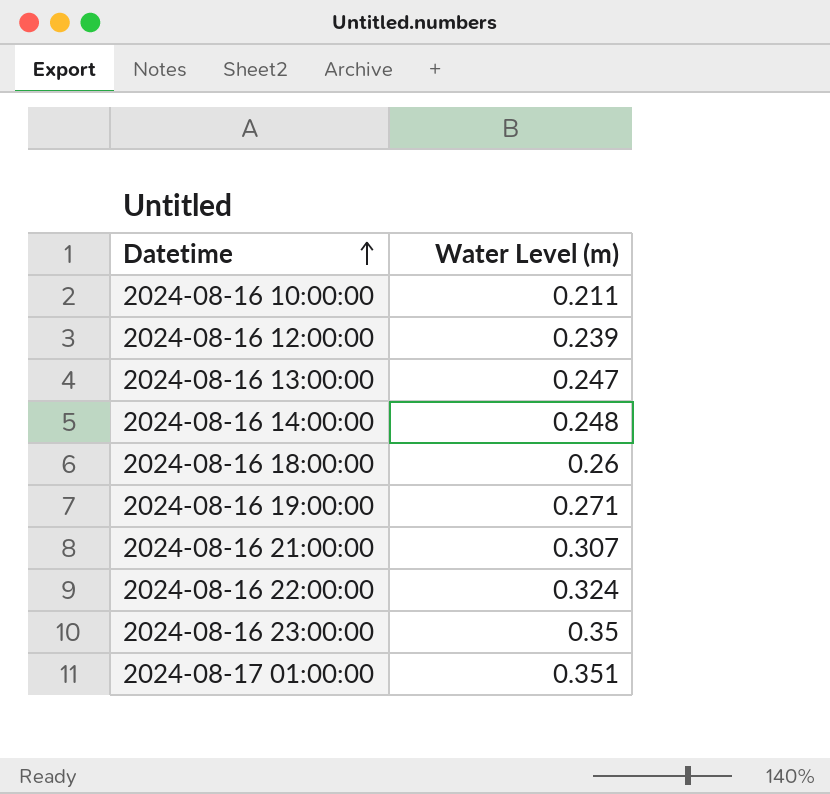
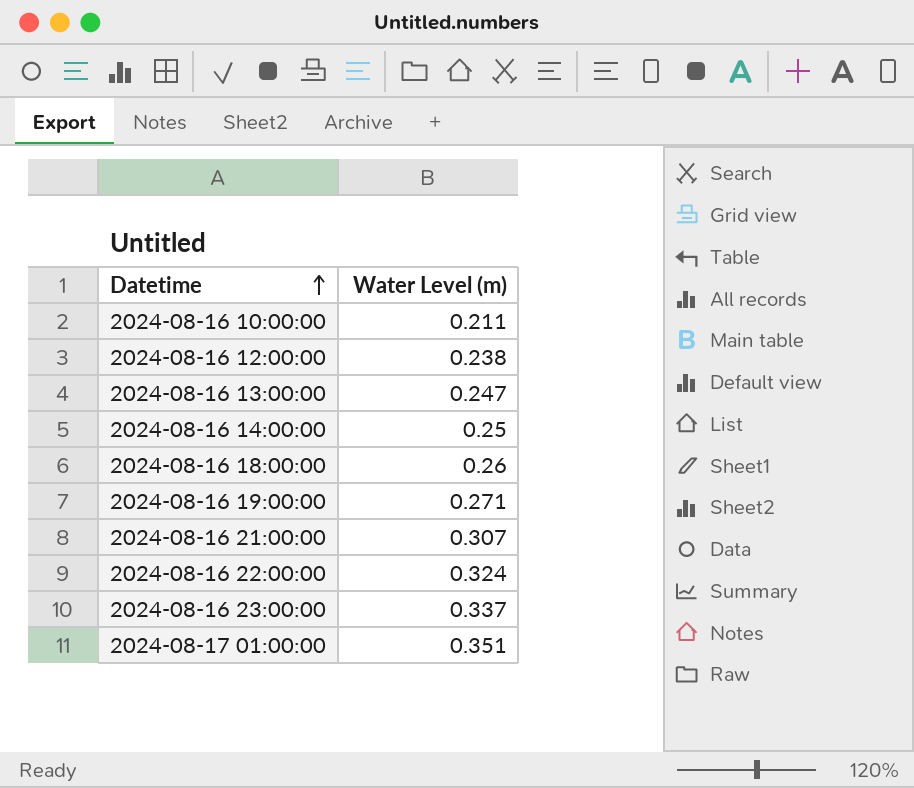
2024-08-16 12:00:00 | Water Level (m): 0.239 -> 0.238
2024-08-16 14:00:00 | Water Level (m): 0.248 -> 0.25
2024-08-16 23:00:00 | Water Level (m): 0.35 -> 0.337

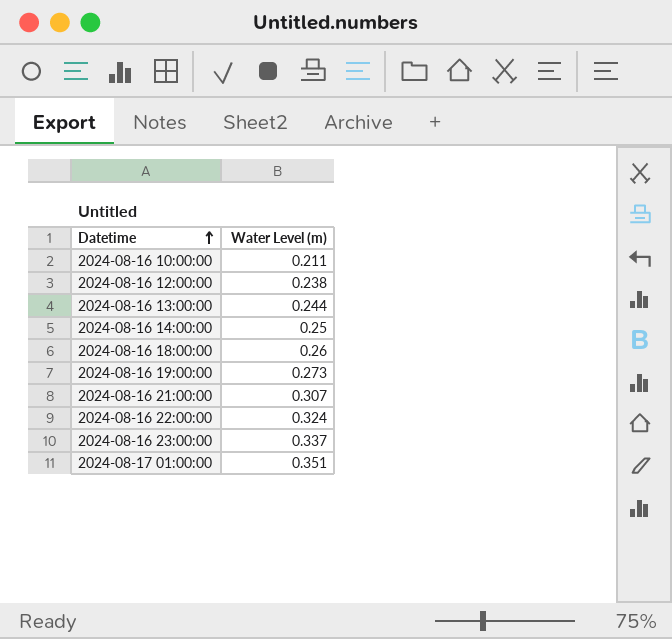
2024-08-16 13:00:00 | Water Level (m): 0.247 -> 0.244
2024-08-16 19:00:00 | Water Level (m): 0.271 -> 0.273

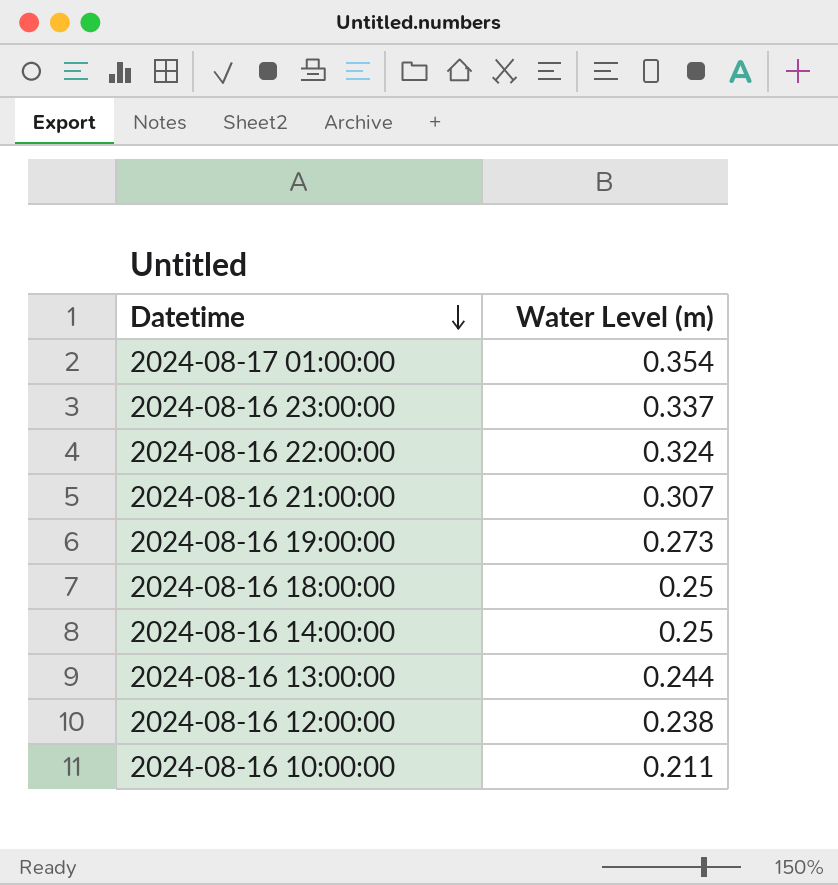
row order: Datetime ascending -> Datetime descending
2024-08-17 01:00:00 | Water Level (m): 0.351 -> 0.354
2024-08-16 18:00:00 | Water Level (m): 0.26 -> 0.25

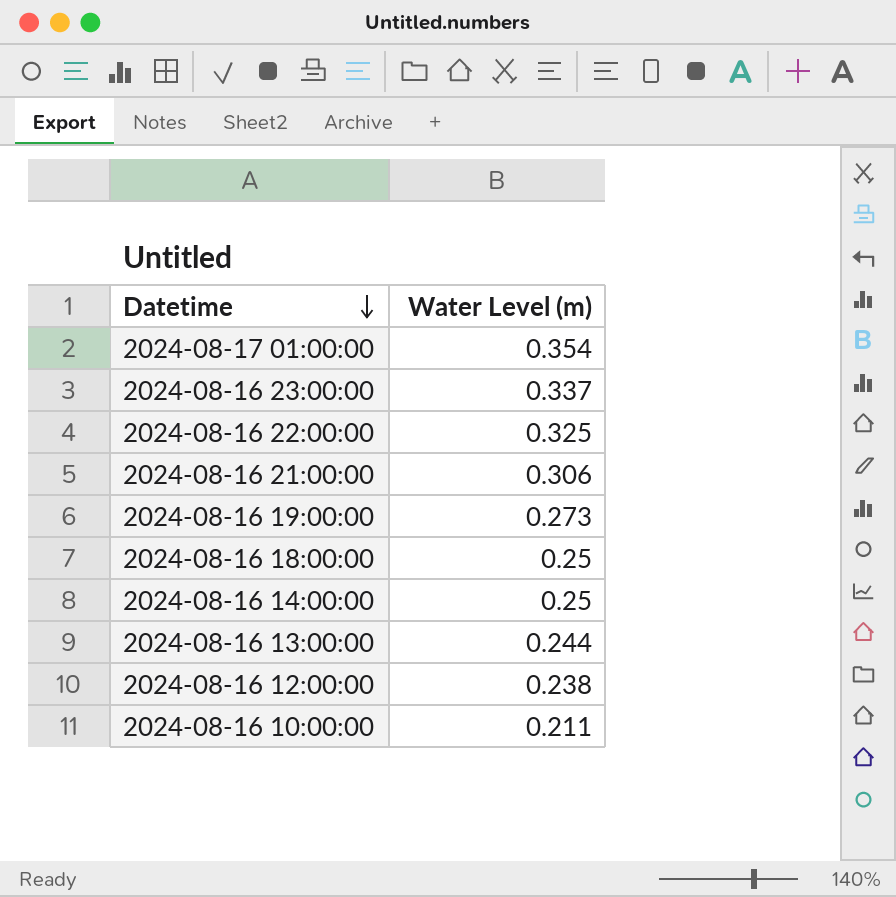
2024-08-16 22:00:00 | Water Level (m): 0.324 -> 0.325
2024-08-16 21:00:00 | Water Level (m): 0.307 -> 0.306

